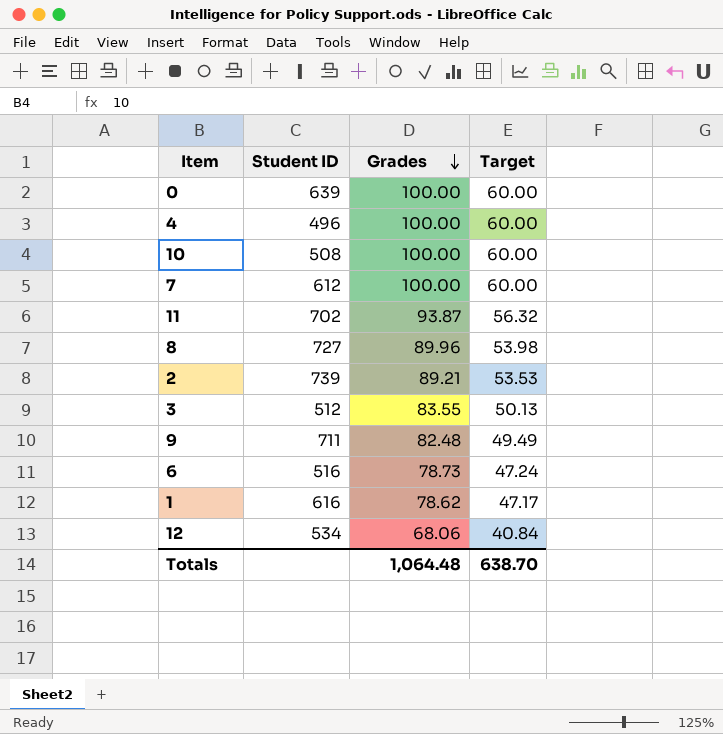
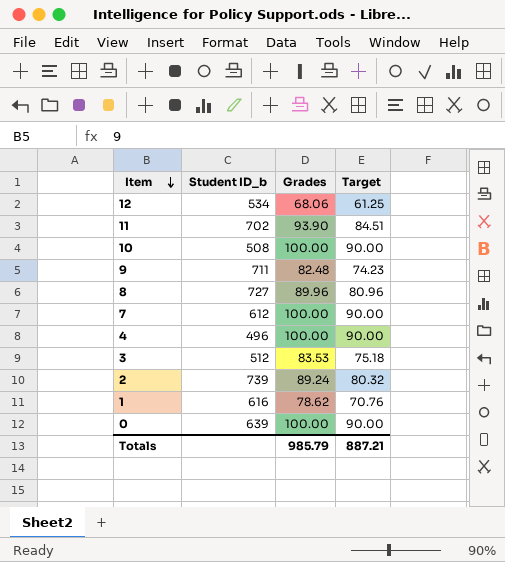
row order: Grades descending -> Item descending
column name: Student ID -> Student ID_b
column Target | formula: [Grades] * 0.6 -> [Grades] * 0.9
row 6: 516 | 78.73 | 47.24 -> none
11 | Grades: 93.87 -> 93.90
3 | Grades: 83.55 -> 83.53
2 | Grades: 89.21 -> 89.24
Totals | Grades: 1,064.48 -> 985.79
Totals | Target: 638.70 -> 887.21

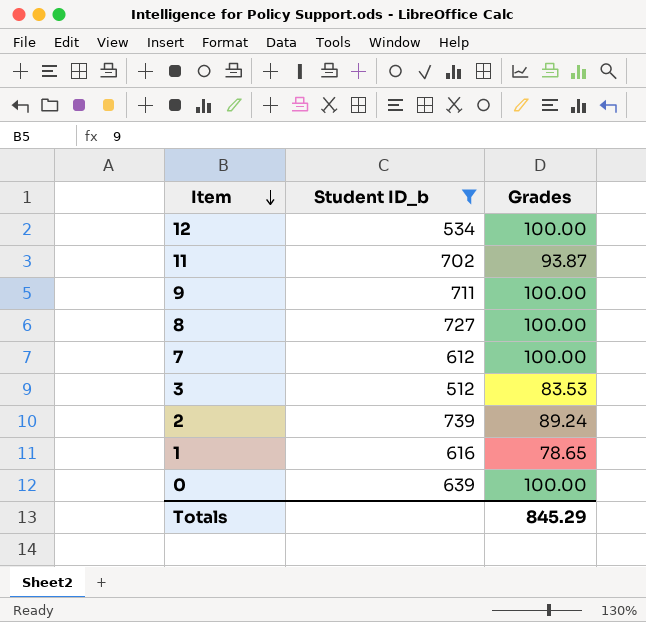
filter: none -> Student ID_b >= 512
column Target | formula: [Grades] * 0.9 -> none
12 | Grades: 68.06 -> 100.00
11 | Grades: 93.90 -> 93.87
9 | Grades: 82.48 -> 100.00
8 | Grades: 89.96 -> 100.00
1 | Grades: 78.62 -> 78.65
Totals | Grades: 985.79 -> 845.29

